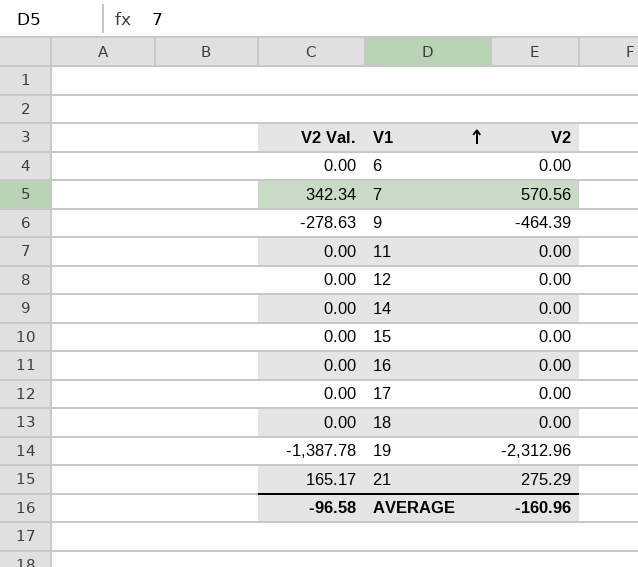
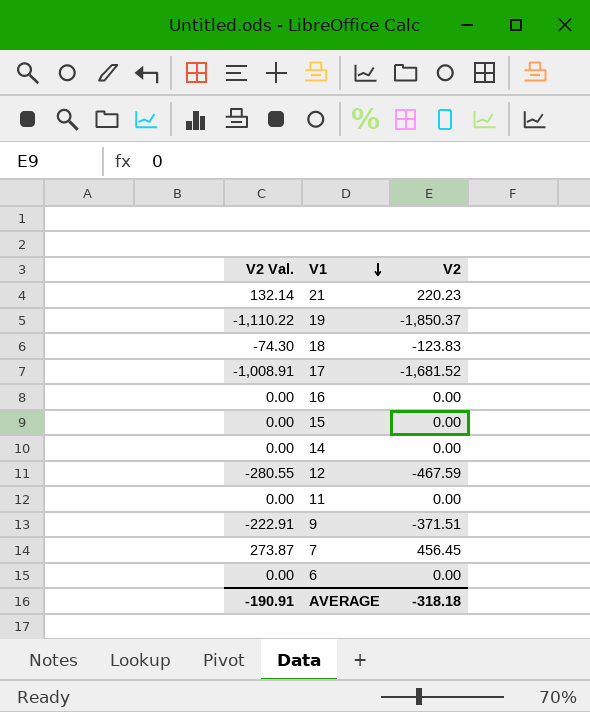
row order: V1 ascending -> V1 descending
21 | V2 Val.: 165.17 -> 132.14
21 | V2: 275.29 -> 220.23
19 | V2 Val.: -1,387.78 -> -1,110.22
19 | V2: -2,312.96 -> -1,850.37
18 | V2 Val.: 0.00 -> -74.30
18 | V2: 0.00 -> -123.83
17 | V2 Val.: 0.00 -> -1,008.91
17 | V2: 0.00 -> -1,681.52
12 | V2 Val.: 0.00 -> -280.55
12 | V2: 0.00 -> -467.59
9 | V2 Val.: -278.63 -> -222.91
9 | V2: -464.39 -> -371.51
7 | V2 Val.: 342.34 -> 273.87
7 | V2: 570.56 -> 456.45
AVERAGE | V2 Val.: -96.58 -> -190.91
AVERAGE | V2: -160.96 -> -318.18

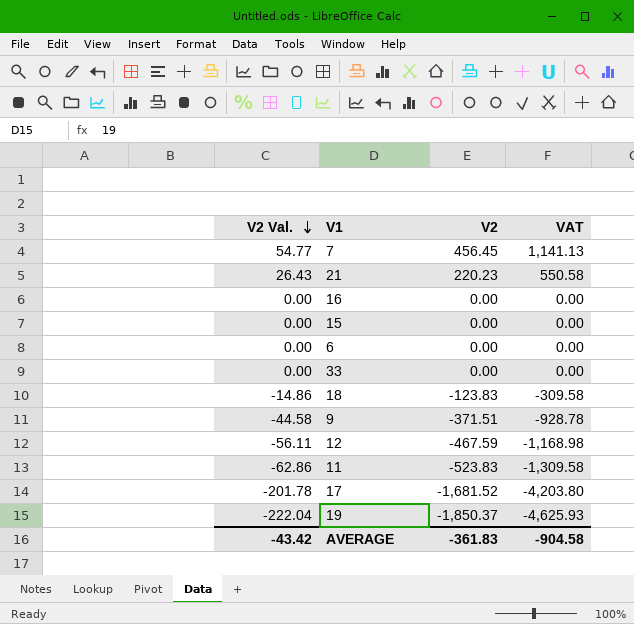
row order: V1 descending -> V2 Val. descending
column V2 Val. | formula: [V2] * 0.6 -> [V2] * 0.12
column VAT | formula: none -> [V2] * 2.5
row 14: 0.00 | 0.00 -> none
row 33: none -> 0.00 | 0.00 | 0.00
11 | V2: 0.00 -> -523.83
AVERAGE | V2 Val.: -190.91 -> -43.42
AVERAGE | V2: -318.18 -> -361.83

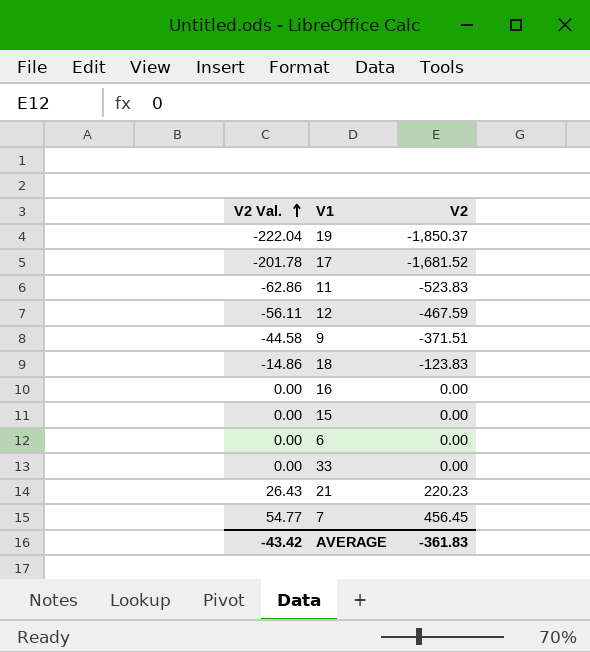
row order: V2 Val. descending -> V2 Val. ascending
column VAT | formula: [V2] * 2.5 -> none

